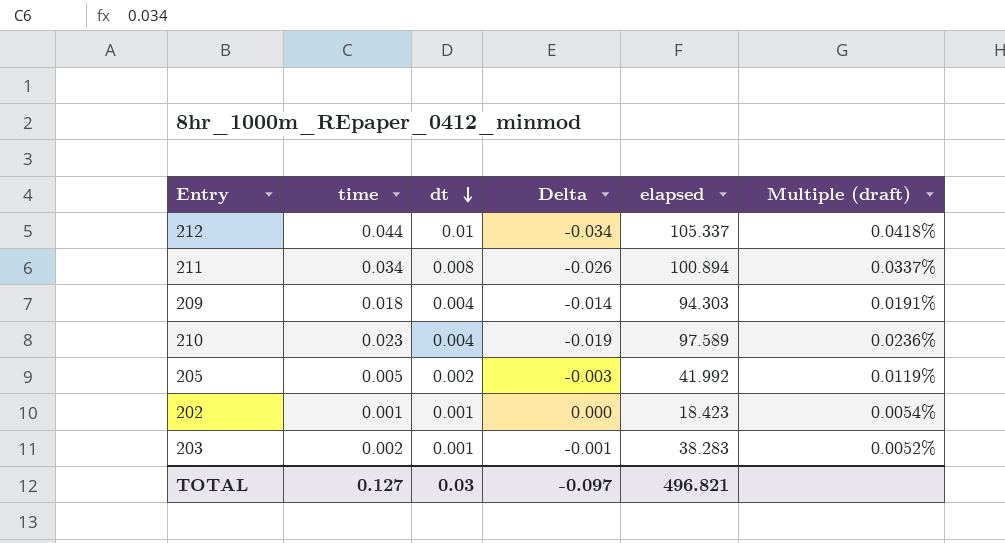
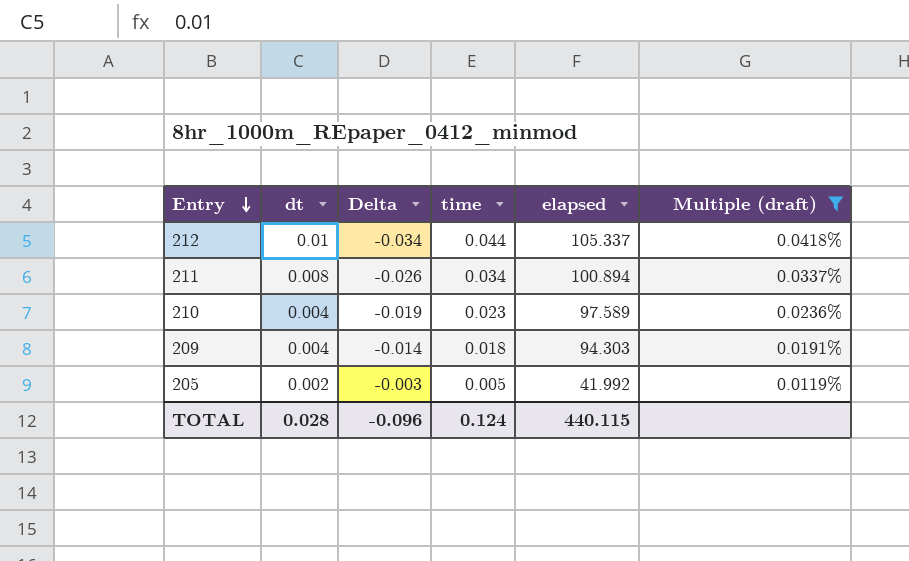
filter: none -> Multiple (draft) >= 0.0119%
row order: dt descending -> Entry descending
column time | position: 2 -> 4
TOTAL | dt: 0.03 -> 0.028
TOTAL | Delta: -0.097 -> -0.096
TOTAL | time: 0.127 -> 0.124
TOTAL | elapsed: 496.821 -> 440.115

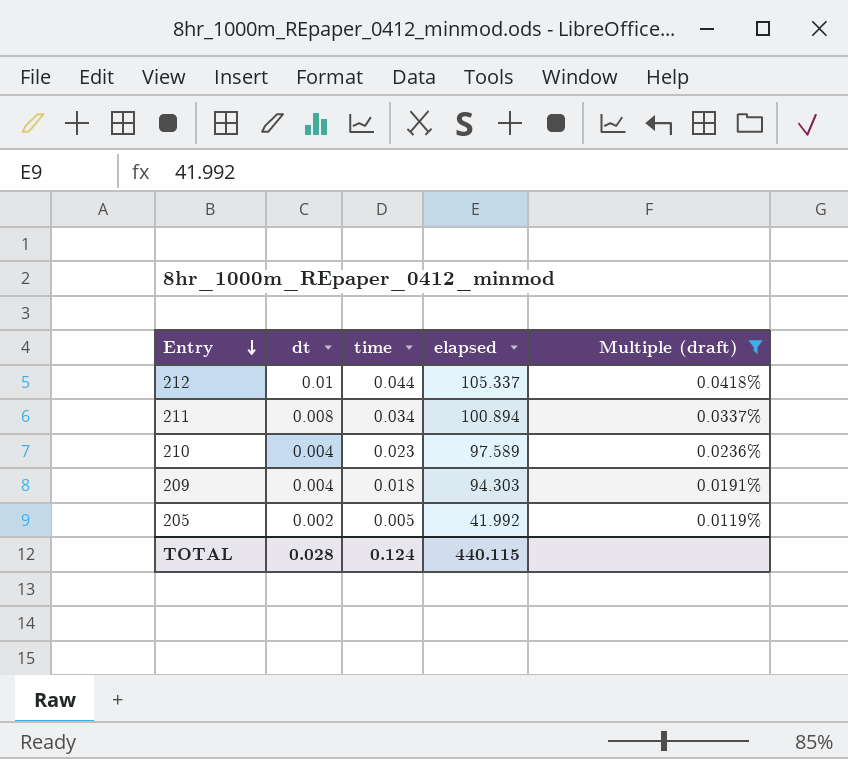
column Delta | formula: [dt] - [time] -> none

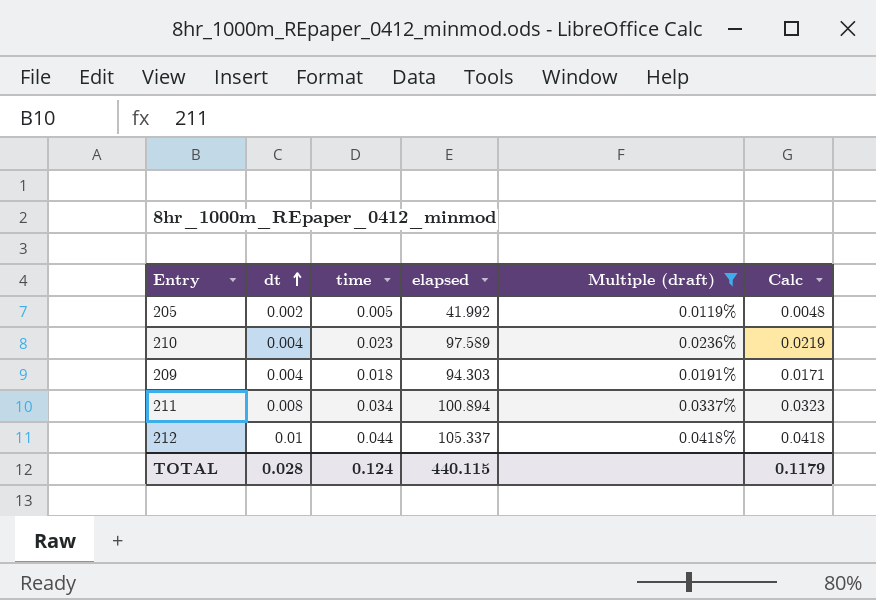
row order: Entry descending -> dt ascending
column Calc | formula: none -> [time] * 0.95

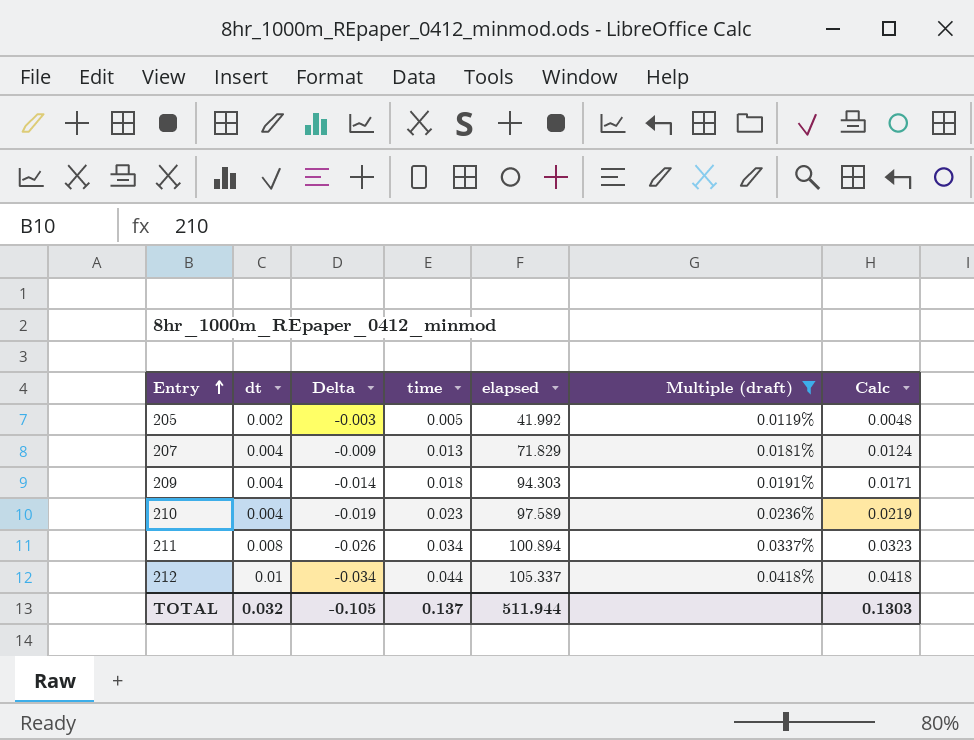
row order: dt ascending -> Entry ascending
column Delta | formula: none -> [dt] - [time]
row 207: none -> 0.004 | -0.009 | 0.013 | 71.829 | 0.0181% | 0.0124
TOTAL | dt: 0.028 -> 0.032
TOTAL | time: 0.124 -> 0.137
TOTAL | elapsed: 440.115 -> 511.944
TOTAL | Calc: 0.1179 -> 0.1303

